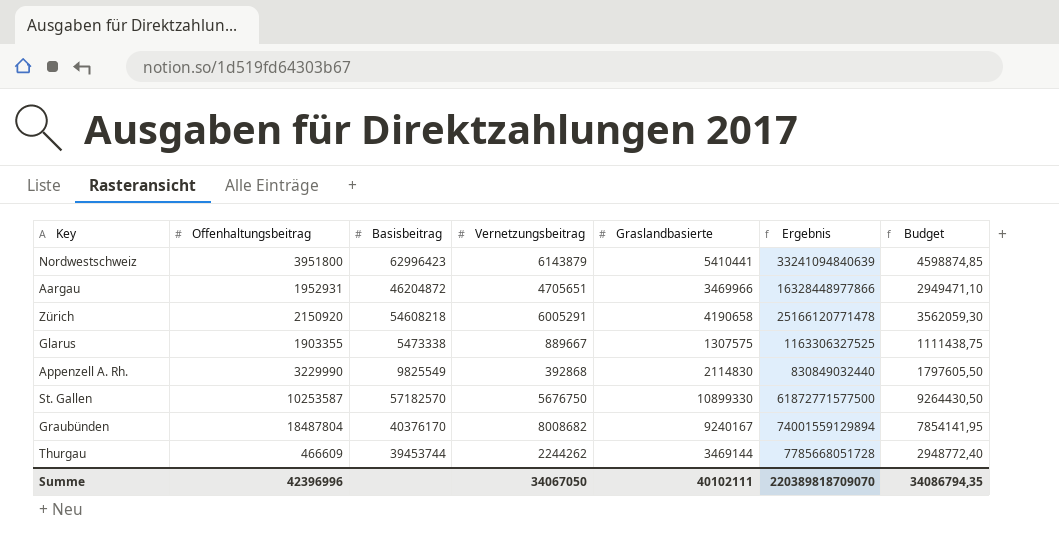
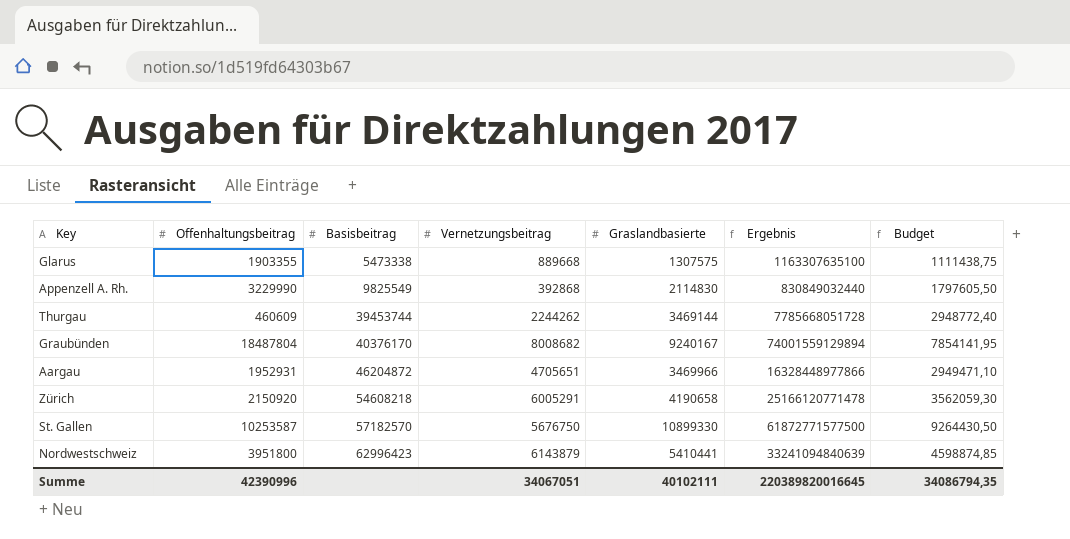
row order: none -> Basisbeitrag ascending
Glarus | Vernetzungsbeitrag: 889667 -> 889668
Glarus | Ergebnis: 1163306327525 -> 1163307635100
Thurgau | Offenhaltungsbeitrag: 466609 -> 460609
Summe | Offenhaltungsbeitrag: 42396996 -> 42390996
Summe | Vernetzungsbeitrag: 34067050 -> 34067051
Summe | Ergebnis: 220389818709070 -> 220389820016645

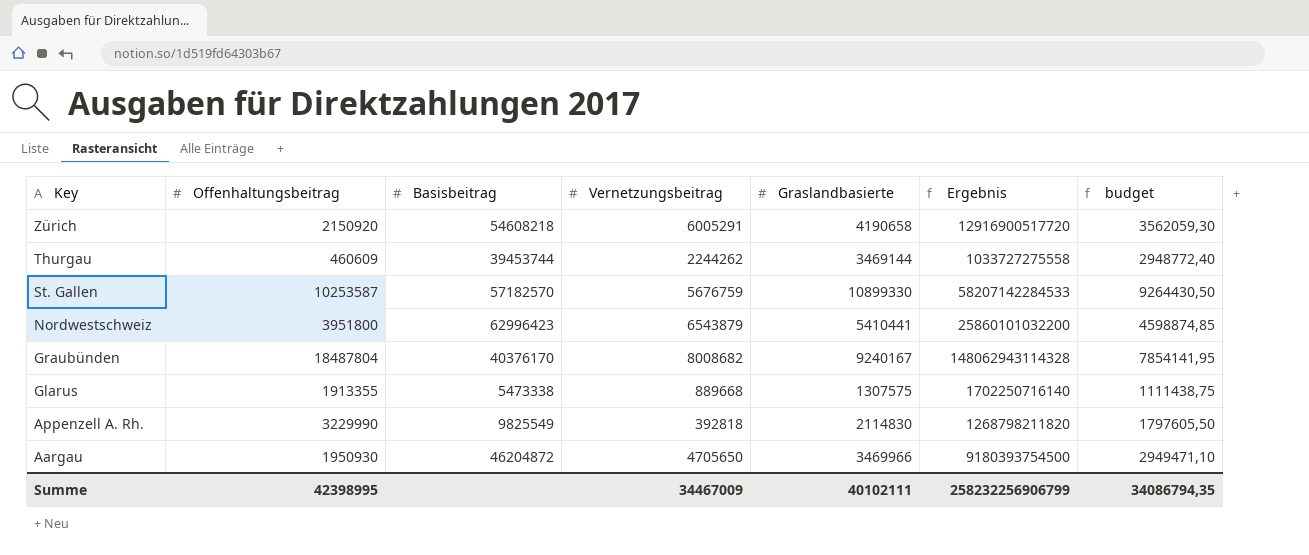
row order: Basisbeitrag ascending -> Key descending
column Ergebnis | formula: [Vernetzungsbeitrag] * [Graslandbasierte] -> [Offenhaltungsbeitrag] * [Vernetzungsbeitrag]
column name: Budget -> budget
St. Gallen | Vernetzungsbeitrag: 5676750 -> 5676759
Nordwestschweiz | Vernetzungsbeitrag: 6143879 -> 6543879
Glarus | Offenhaltungsbeitrag: 1903355 -> 1913355
Appenzell A. Rh. | Vernetzungsbeitrag: 392868 -> 392818
Aargau | Offenhaltungsbeitrag: 1952931 -> 1950930
Aargau | Vernetzungsbeitrag: 4705651 -> 4705650
Summe | Offenhaltungsbeitrag: 42390996 -> 42398995
Summe | Vernetzungsbeitrag: 34067051 -> 34467009
Summe | Ergebnis: 220389820016645 -> 258232256906799

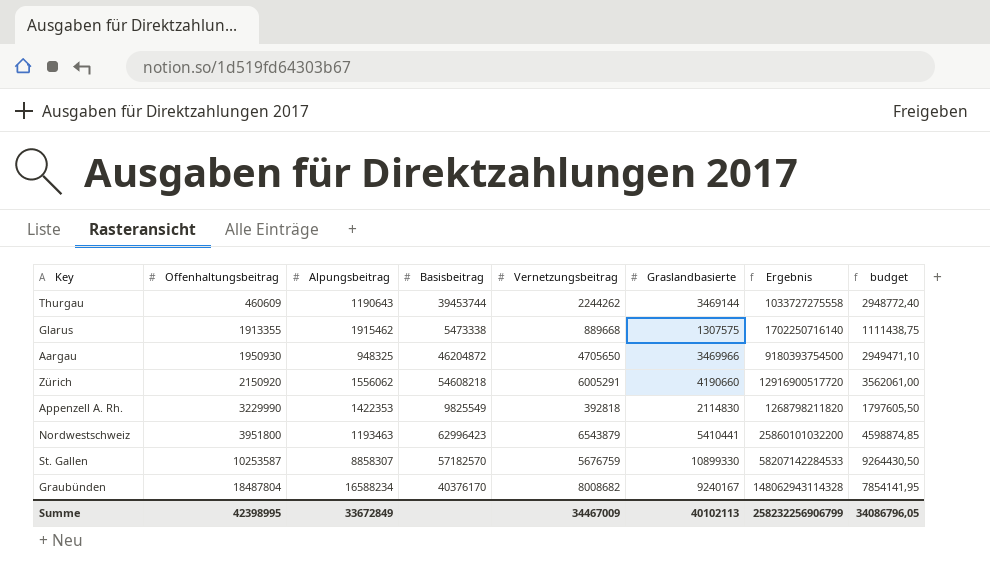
row order: Key descending -> Offenhaltungsbeitrag ascending
column Alpungsbeitrag | position: none -> 3
Zürich | Graslandbasierte: 4190658 -> 4190660
Zürich | budget: 3562059,30 -> 3562061,00
Summe | Graslandbasierte: 40102111 -> 40102113
Summe | budget: 34086794,35 -> 34086796,05

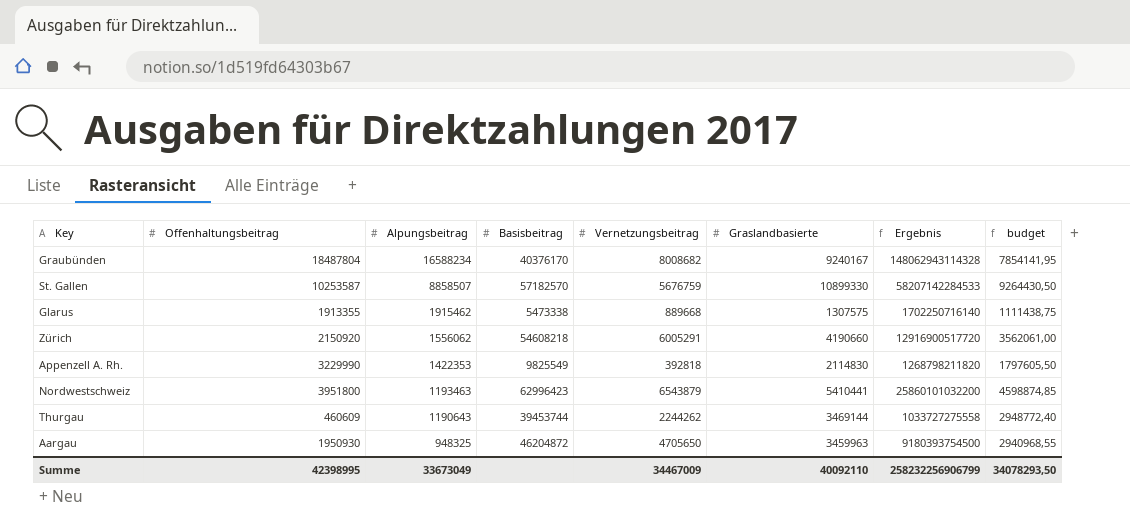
row order: Offenhaltungsbeitrag ascending -> Alpungsbeitrag descending
St. Gallen | Alpungsbeitrag: 8858307 -> 8858507
Aargau | Graslandbasierte: 3469966 -> 3459963
Aargau | budget: 2949471,10 -> 2940968,55
Summe | Alpungsbeitrag: 33672849 -> 33673049
Summe | Graslandbasierte: 40102113 -> 40092110
Summe | budget: 34086796,05 -> 34078293,50

